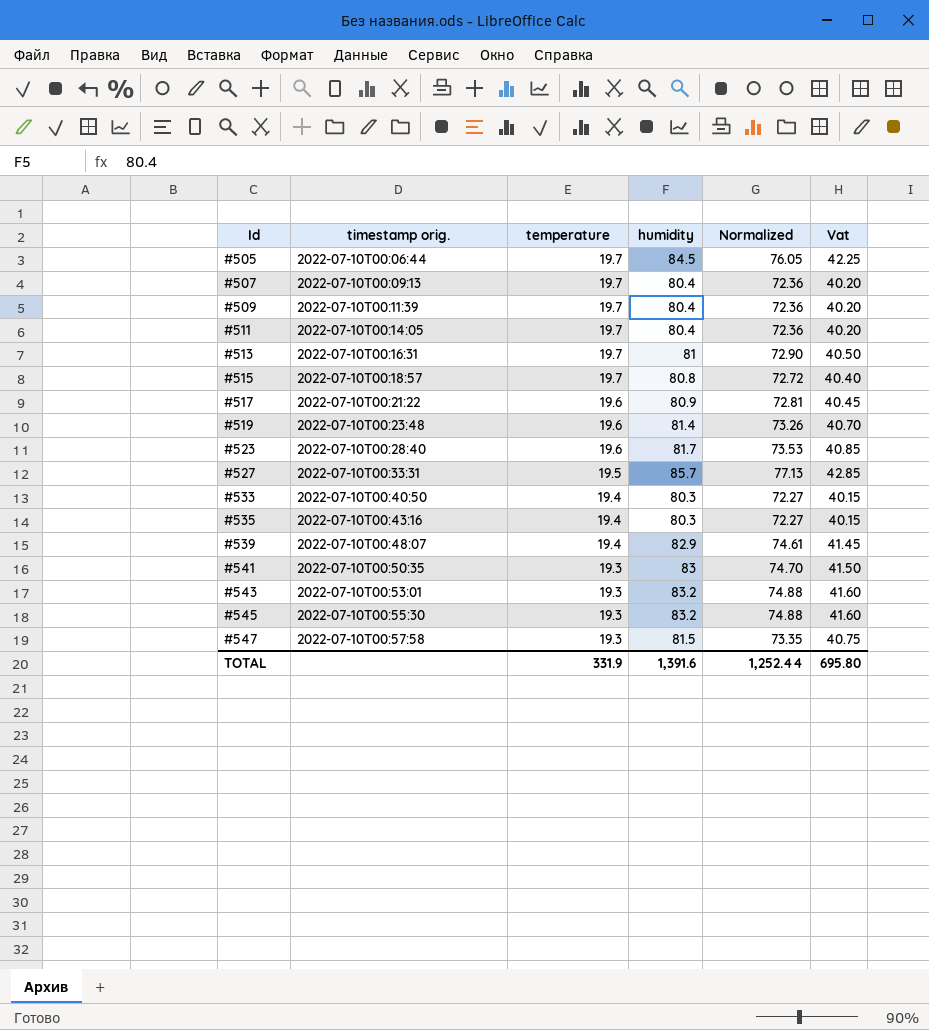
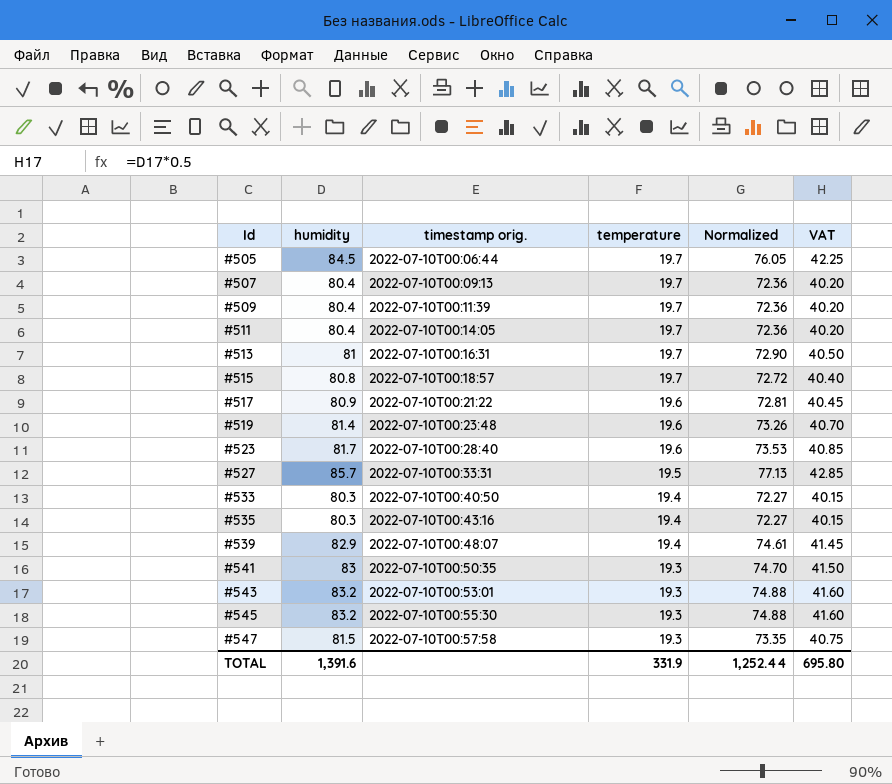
column humidity | position: 4 -> 2
column name: Vat -> VAT

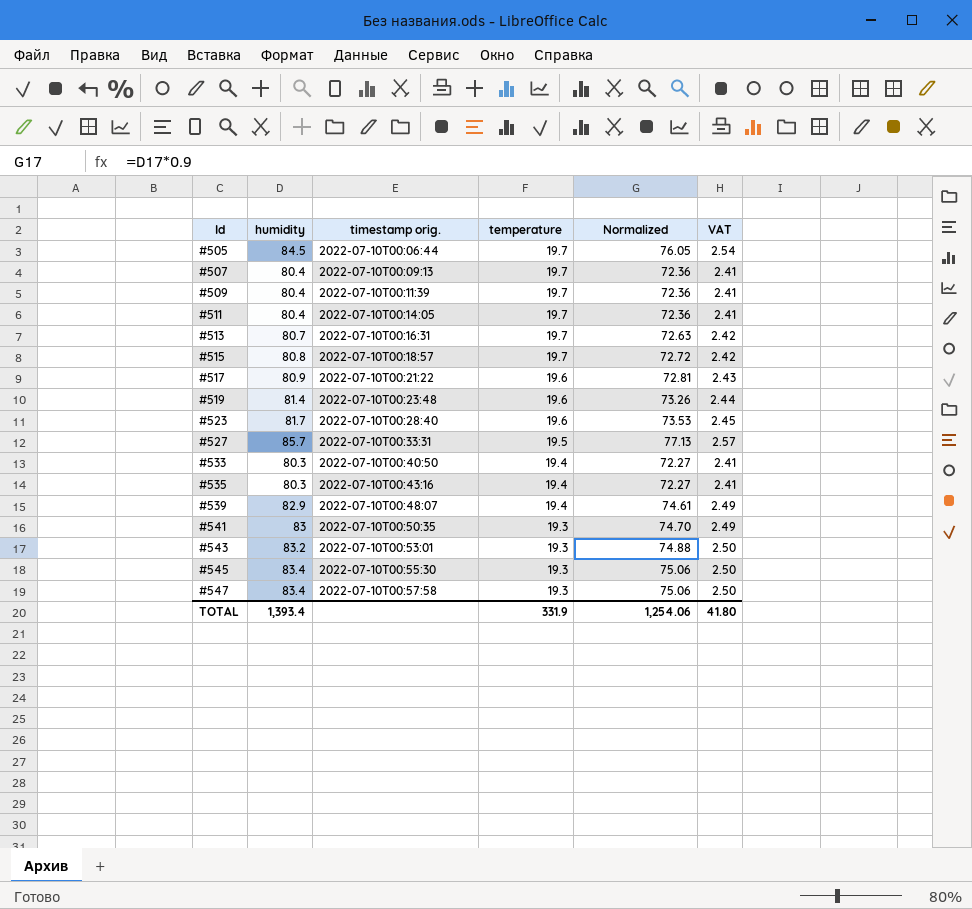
column VAT | formula: [humidity] * 0.5 -> [humidity] * 0.03
#513 | humidity: 81 -> 80.7
#513 | Normalized: 72.90 -> 72.63
#545 | humidity: 83.2 -> 83.4
#545 | Normalized: 74.88 -> 75.06
#547 | humidity: 81.5 -> 83.4
#547 | Normalized: 73.35 -> 75.06
TOTAL | humidity: 1,391.6 -> 1,393.4
TOTAL | Normalized: 1,252.44 -> 1,254.06
TOTAL | VAT: 695.80 -> 41.80

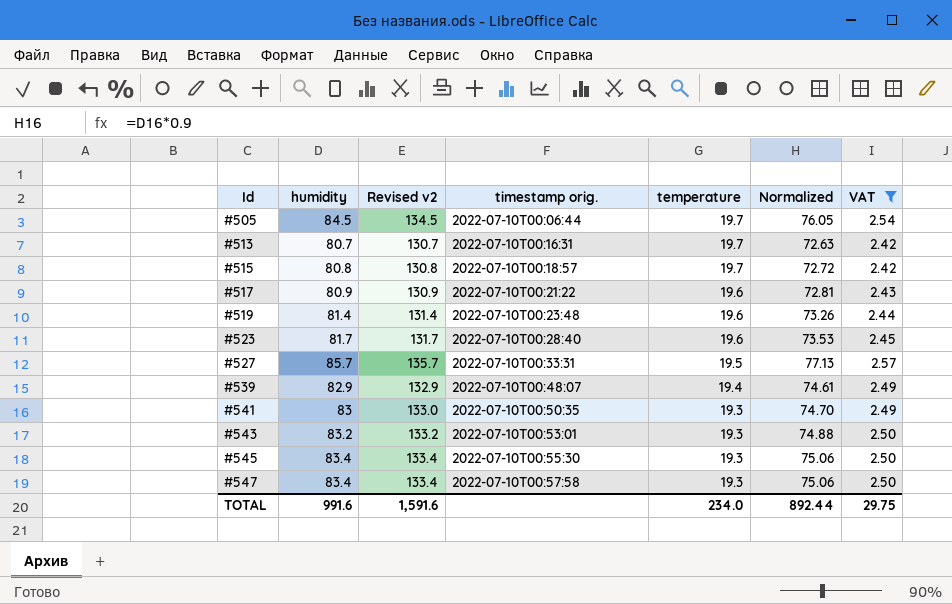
filter: none -> VAT != 2.41
column Revised v2 | formula: none -> [humidity] + 50
TOTAL | humidity: 1,393.4 -> 991.6
TOTAL | temperature: 331.9 -> 234.0
TOTAL | Normalized: 1,254.06 -> 892.44
TOTAL | VAT: 41.80 -> 29.75

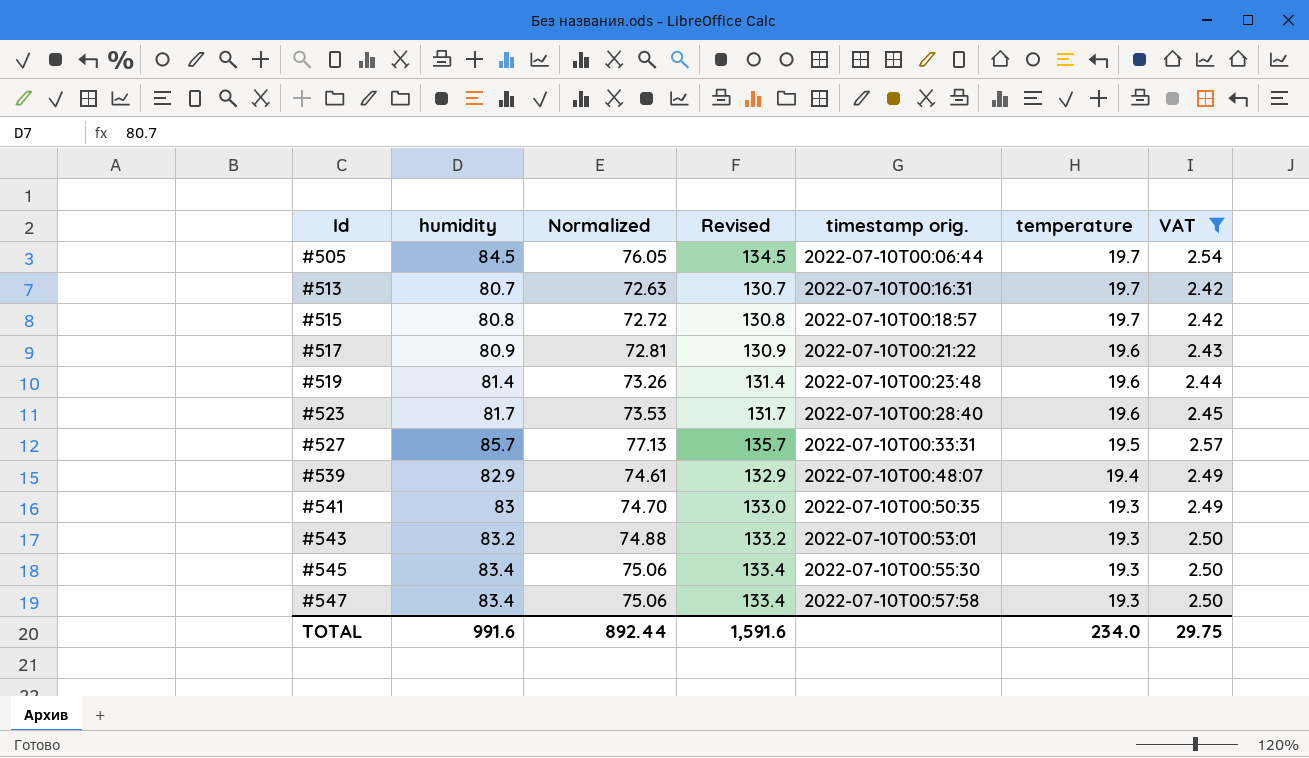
column Normalized | position: 6 -> 3
column name: Revised v2 -> Revised

